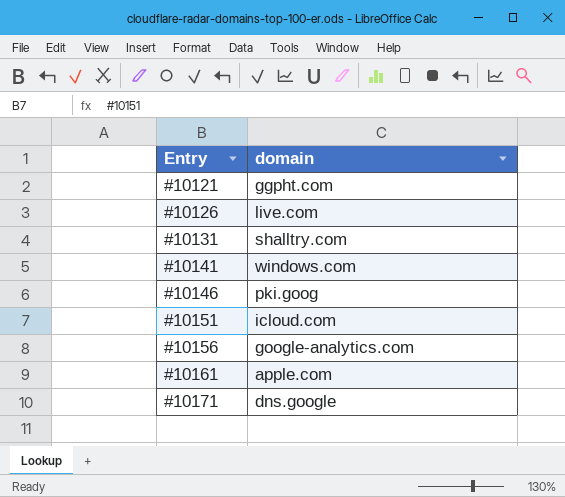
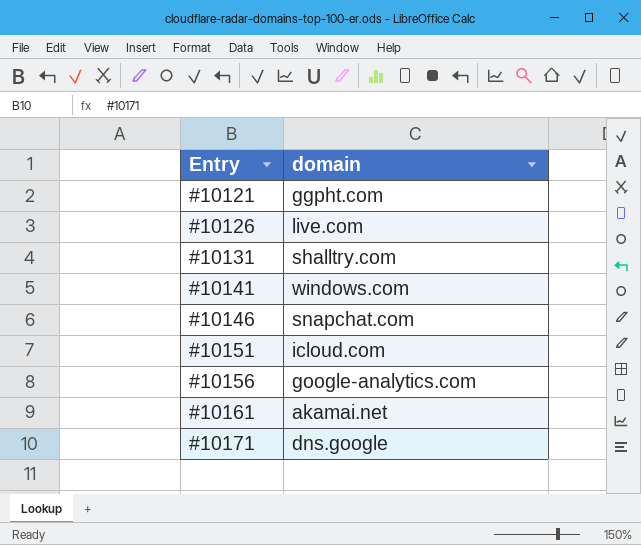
#10146 | domain: pki.goog -> snapchat.com
#10161 | domain: apple.com -> akamai.net

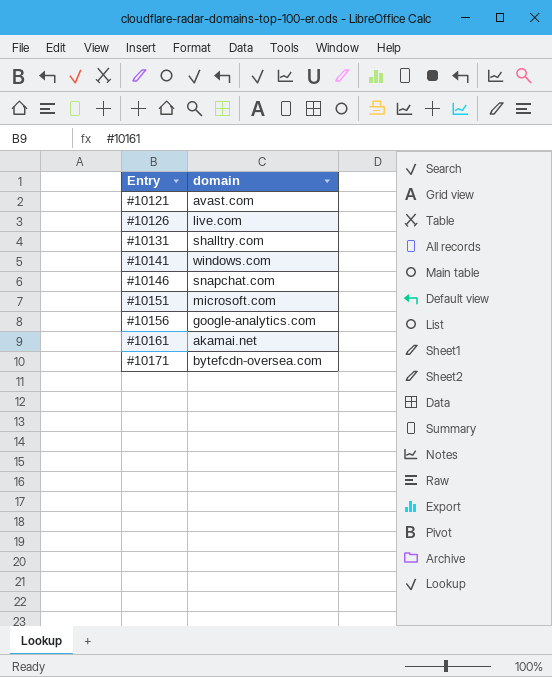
#10121 | domain: ggpht.com -> avast.com
#10151 | domain: icloud.com -> microsoft.com
#10171 | domain: dns.google -> bytefcdn-oversea.com

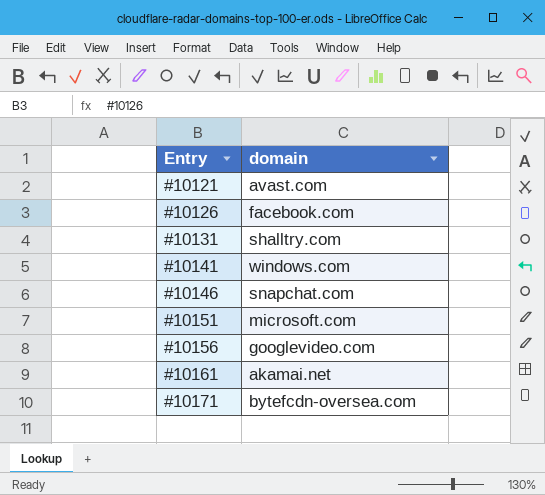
#10126 | domain: live.com -> facebook.com
#10156 | domain: google-analytics.com -> googlevideo.com

